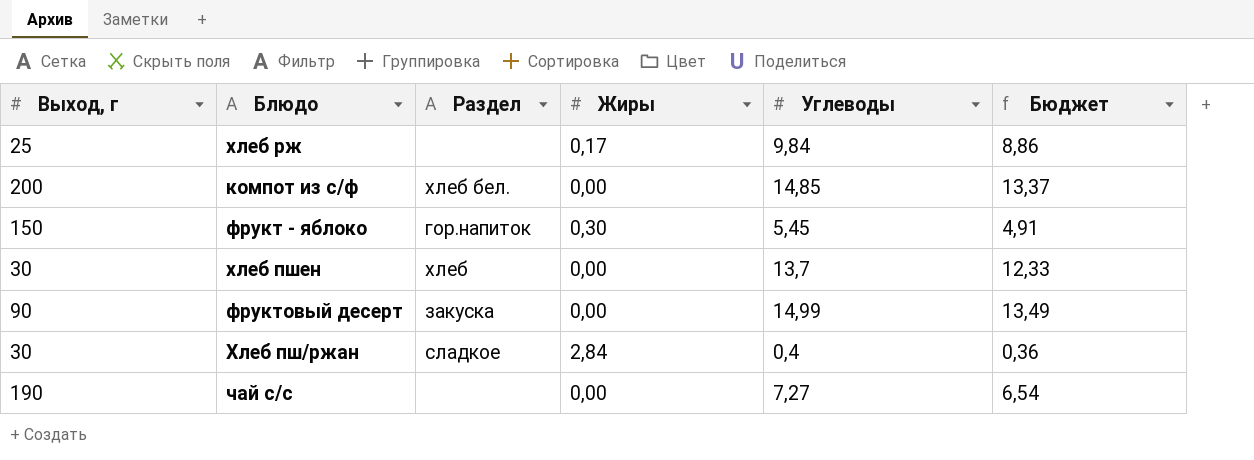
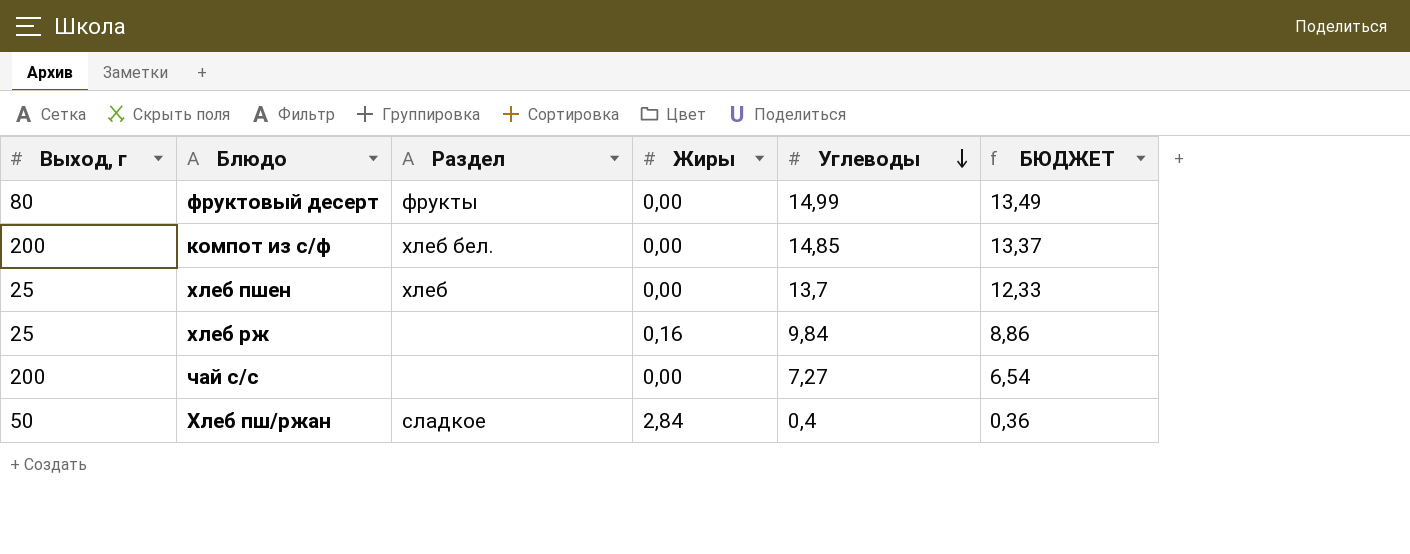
row order: none -> Углеводы descending
column name: Бюджет -> БЮДЖЕТ
row фрукт - яблоко: 150 | гор.напиток | 0,30 | 5,45 | 4,91 -> none
фруктовый десерт | Выход, г: 90 -> 80
фруктовый десерт | Раздел: закуска -> фрукты
хлеб пшен | Выход, г: 30 -> 25
хлеб рж | Жиры: 0,17 -> 0,16
чай с/с | Выход, г: 190 -> 200
Хлеб пш/ржан | Выход, г: 30 -> 50

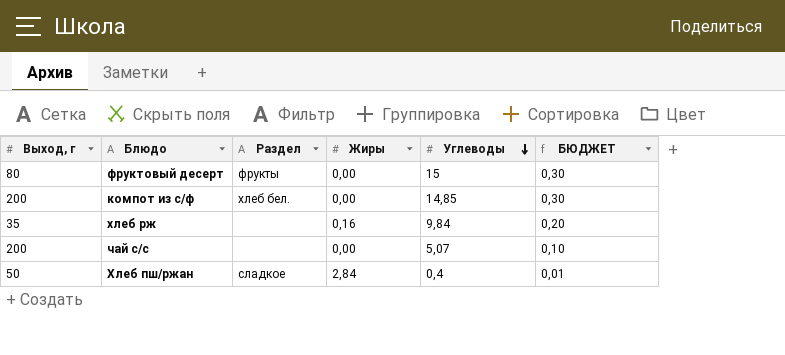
column БЮДЖЕТ | formula: [Углеводы] * 0,9 -> [Углеводы] * 0,02
row хлеб пшен: 25 | хлеб | 0,00 | 13,7 | 12,33 -> none
фруктовый десерт | Углеводы: 14,99 -> 15
хлеб рж | Выход, г: 25 -> 35
чай с/с | Углеводы: 7,27 -> 5,07

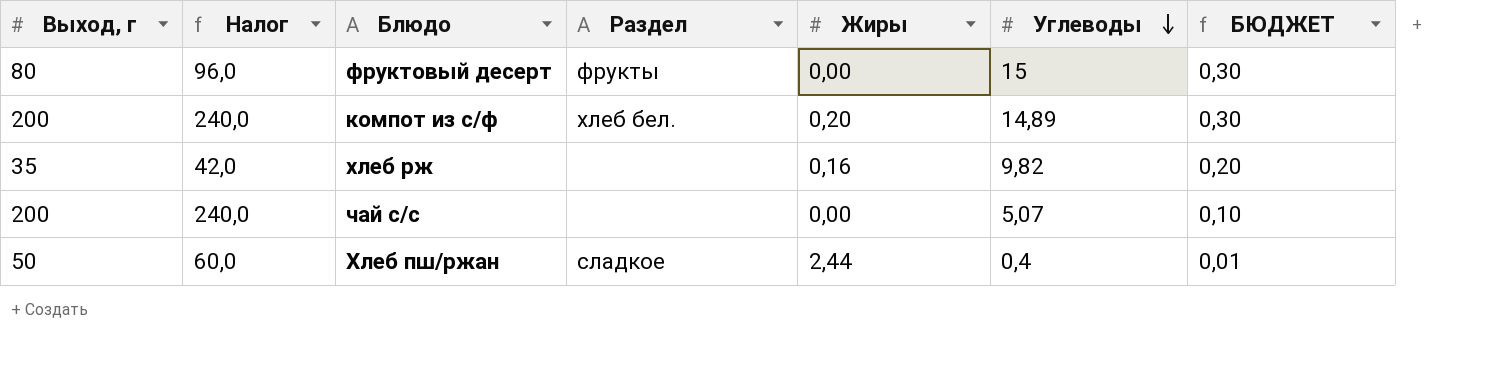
column Налог | formula: none -> [Выход, г] * 1,2
компот из с/ф | Жиры: 0,00 -> 0,20
компот из с/ф | Углеводы: 14,85 -> 14,89
хлеб рж | Углеводы: 9,84 -> 9,82
Хлеб пш/ржан | Жиры: 2,84 -> 2,44

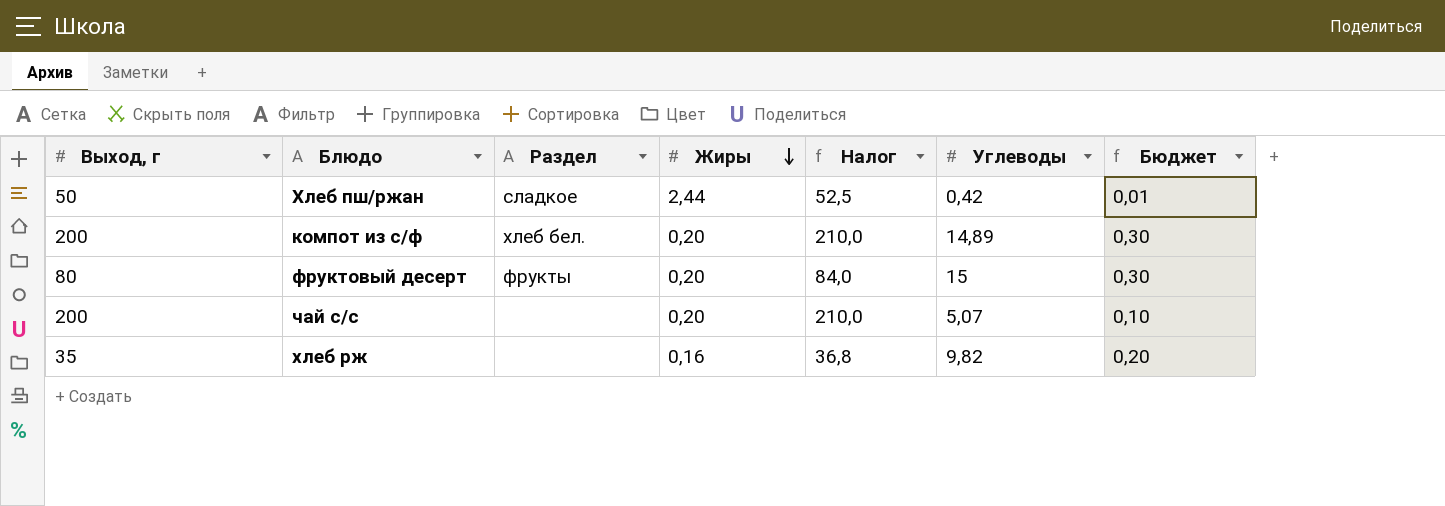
row order: Углеводы descending -> Жиры descending
column Налог | formula: [Выход, г] * 1,2 -> [Выход, г] * 1,05
column Налог | position: 2 -> 5
column name: БЮДЖЕТ -> Бюджет
Хлеб пш/ржан | Углеводы: 0,4 -> 0,42
фруктовый десерт | Жиры: 0,00 -> 0,20
чай с/с | Жиры: 0,00 -> 0,20

